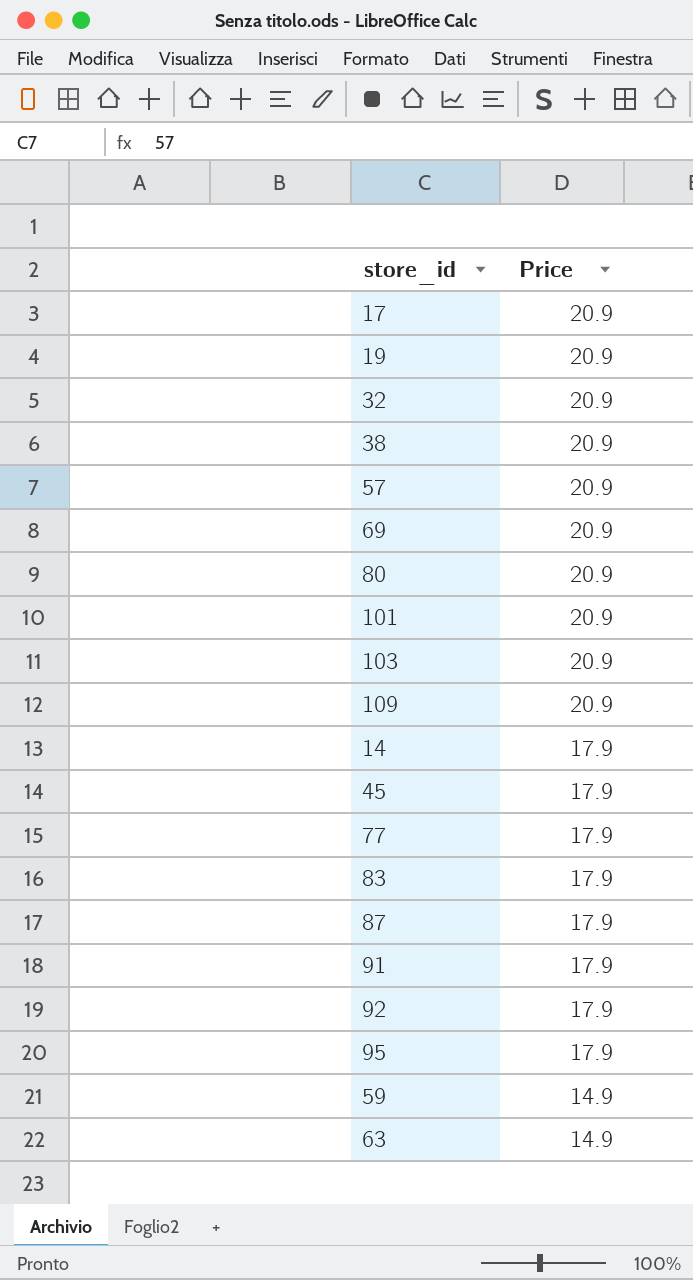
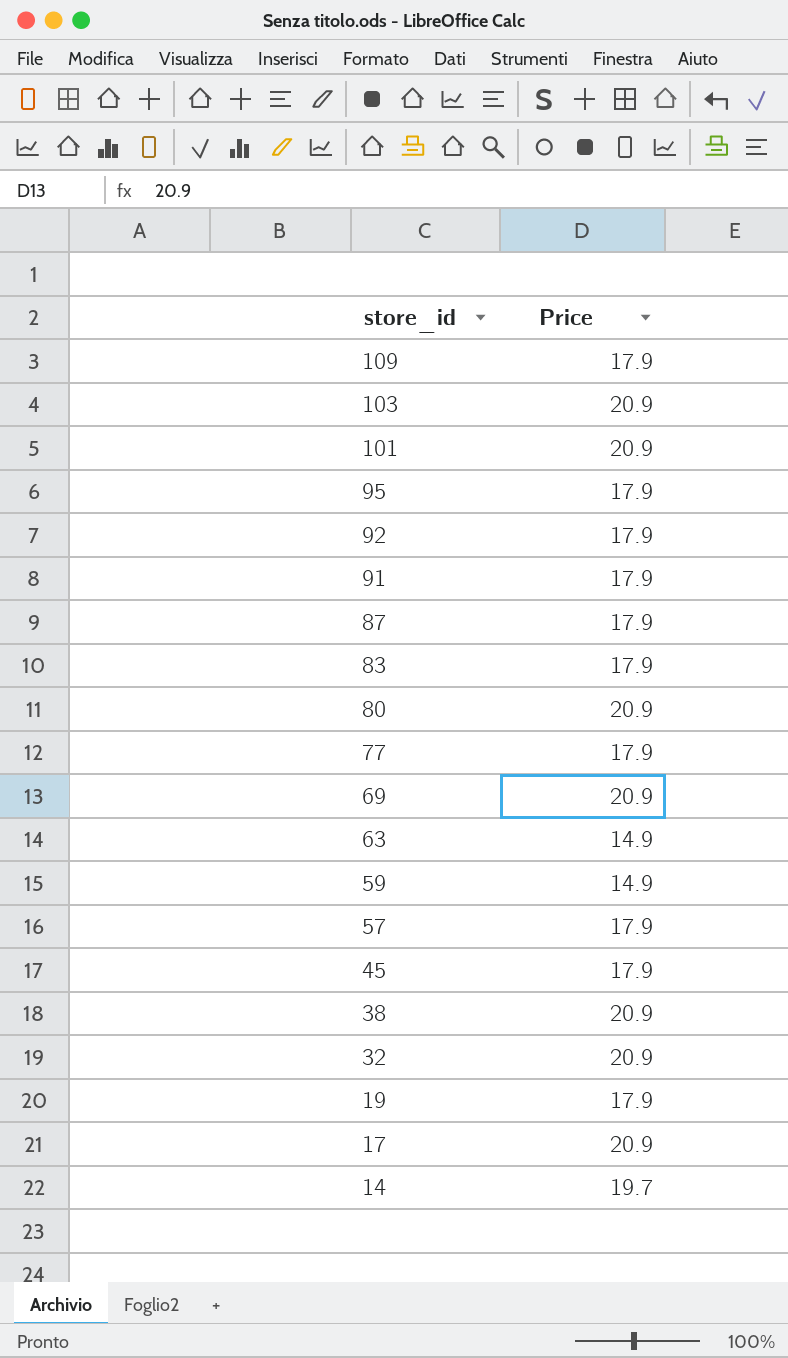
row order: Price descending -> store_id descending
109 | Price: 20.9 -> 17.9
57 | Price: 20.9 -> 17.9
19 | Price: 20.9 -> 17.9
14 | Price: 17.9 -> 19.7

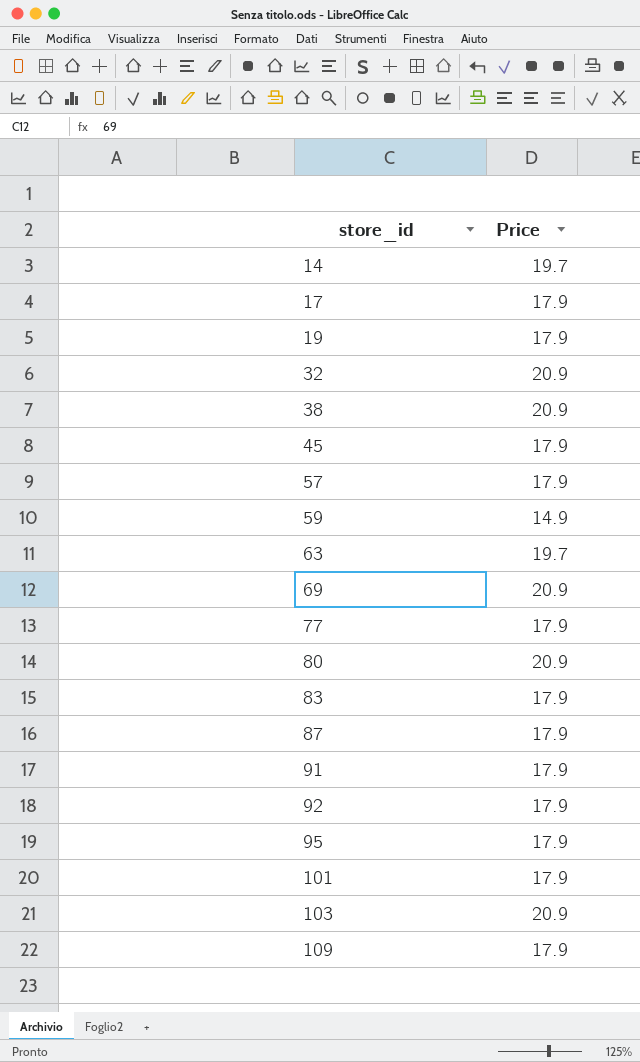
row order: store_id descending -> store_id ascending
17 | Price: 20.9 -> 17.9
63 | Price: 14.9 -> 19.7
101 | Price: 20.9 -> 17.9

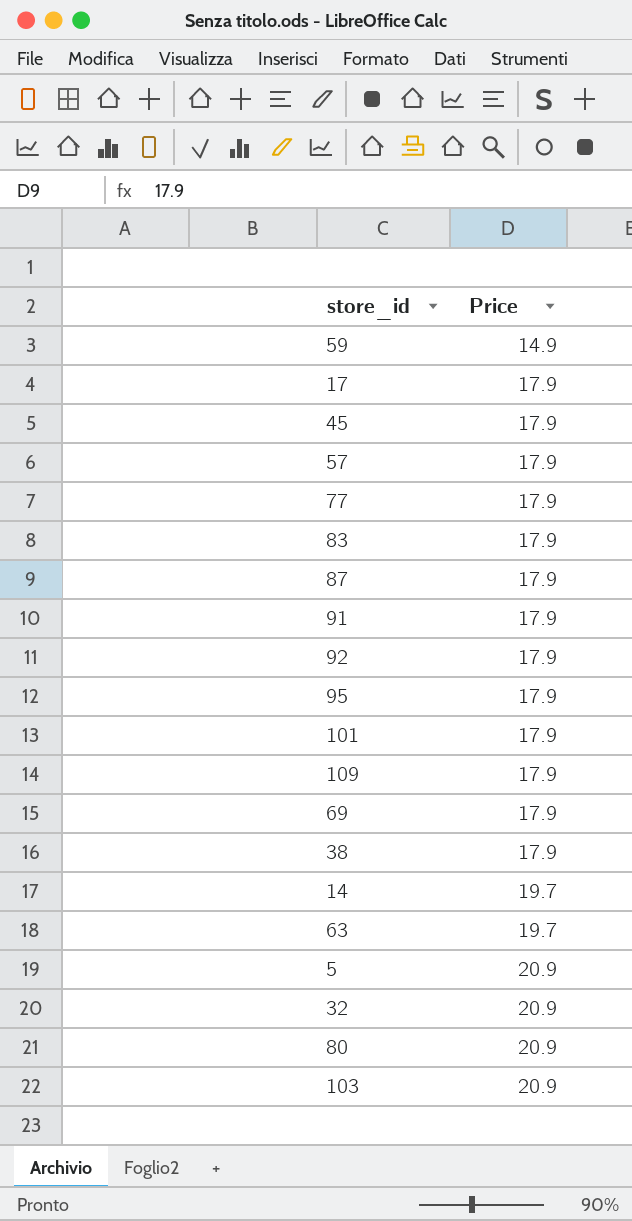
row order: store_id ascending -> Price ascending
row 19: 17.9 -> none
69 | Price: 20.9 -> 17.9
38 | Price: 20.9 -> 17.9
row 5: none -> 20.9

